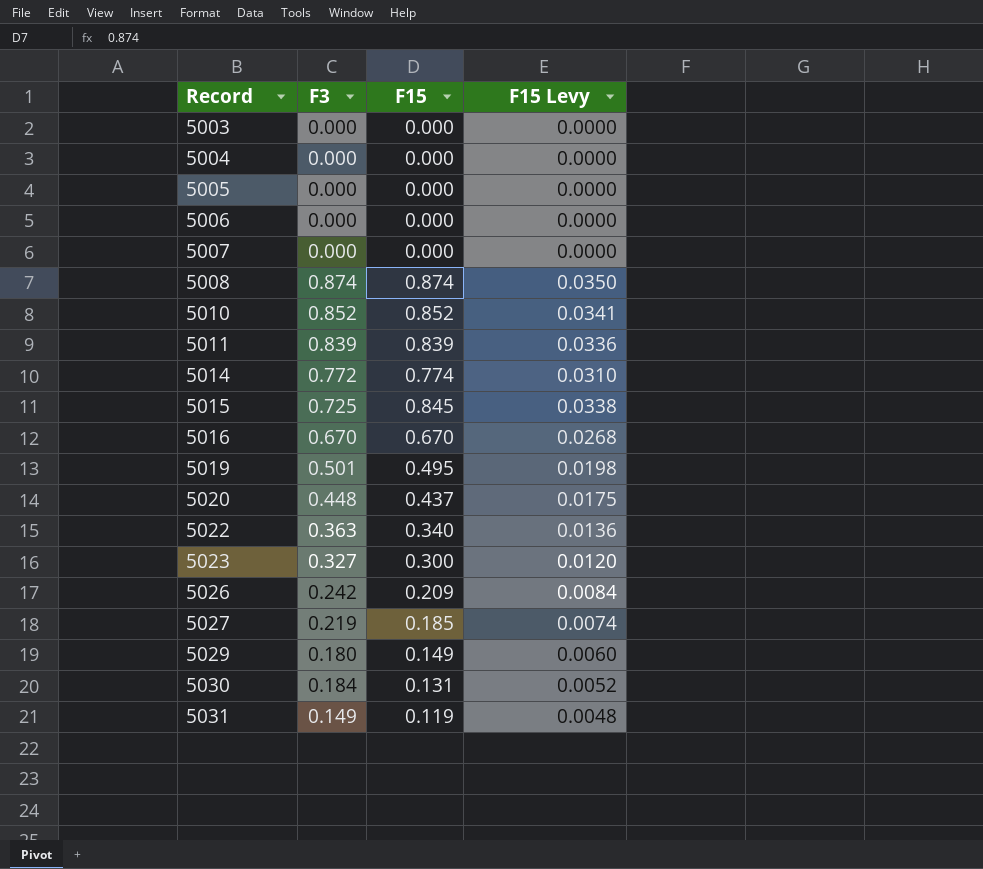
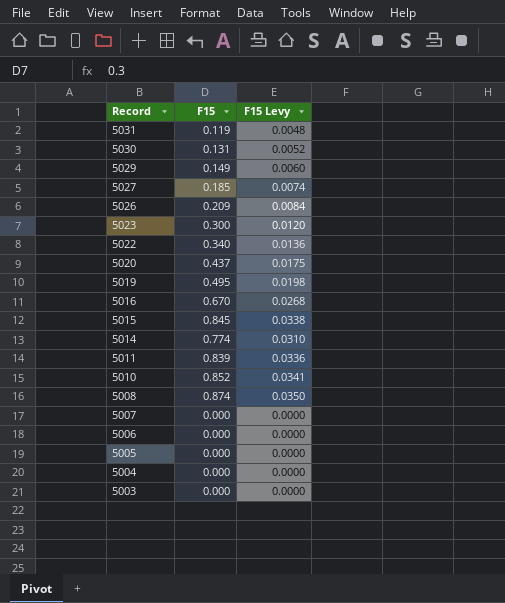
row order: Record ascending -> Record descending
column F3 | position: 2 -> none

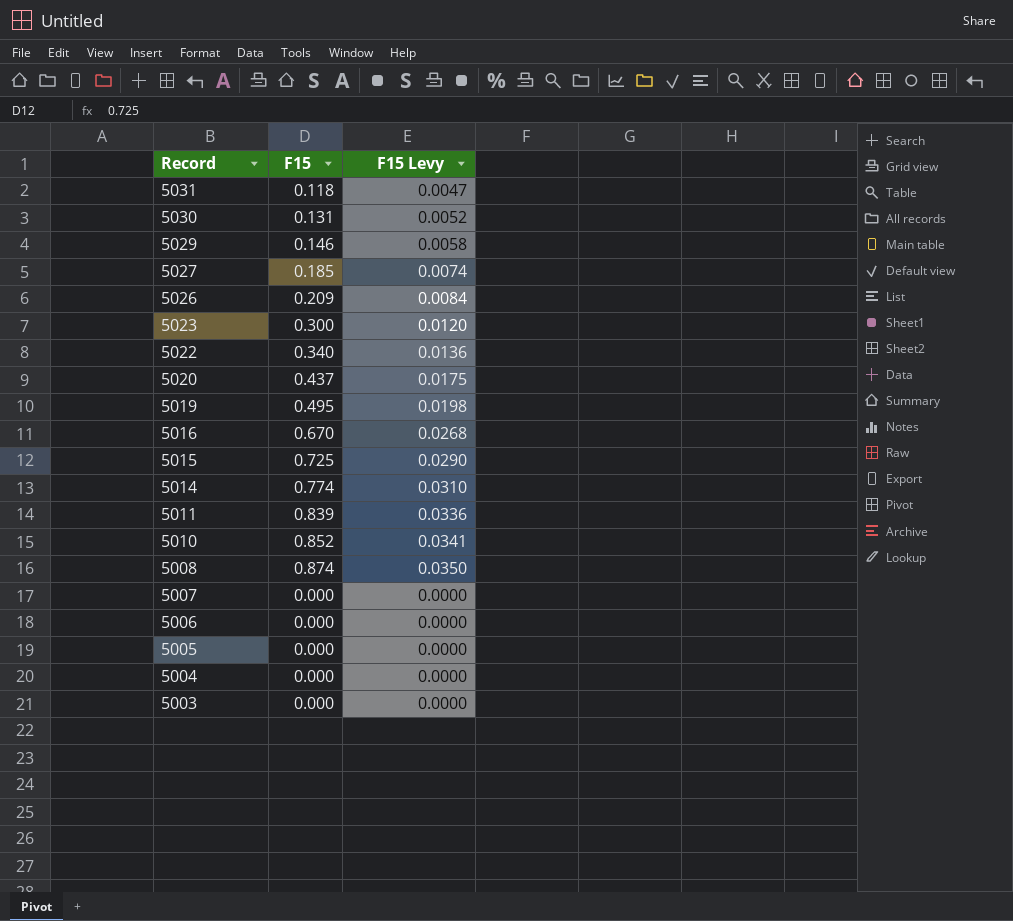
5031 | F15: 0.119 -> 0.118
5031 | F15 Levy: 0.0048 -> 0.0047
5029 | F15: 0.149 -> 0.146
5029 | F15 Levy: 0.0060 -> 0.0058
5015 | F15: 0.845 -> 0.725
5015 | F15 Levy: 0.0338 -> 0.0290

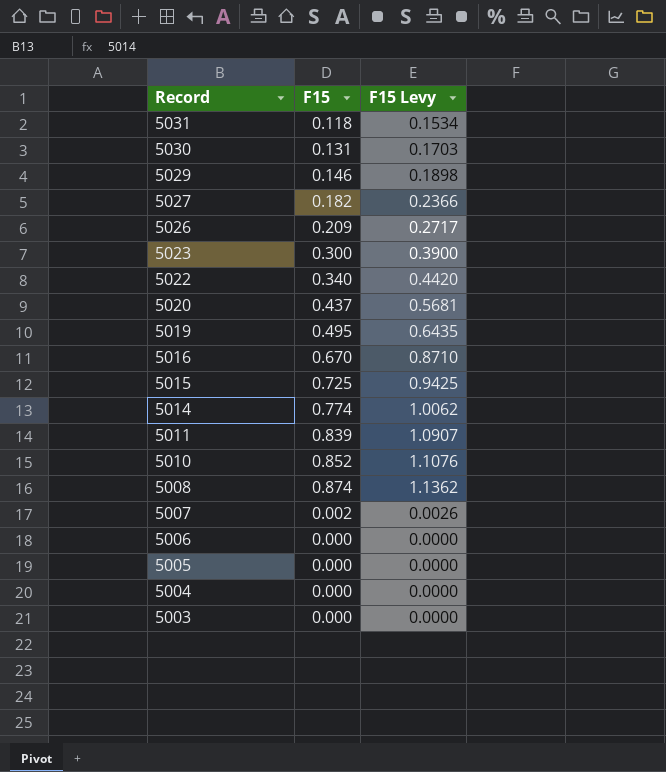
column F15 Levy | formula: [F15] * 0.04 -> [F15] * 1.3
5027 | F15: 0.185 -> 0.182
5007 | F15: 0.000 -> 0.002

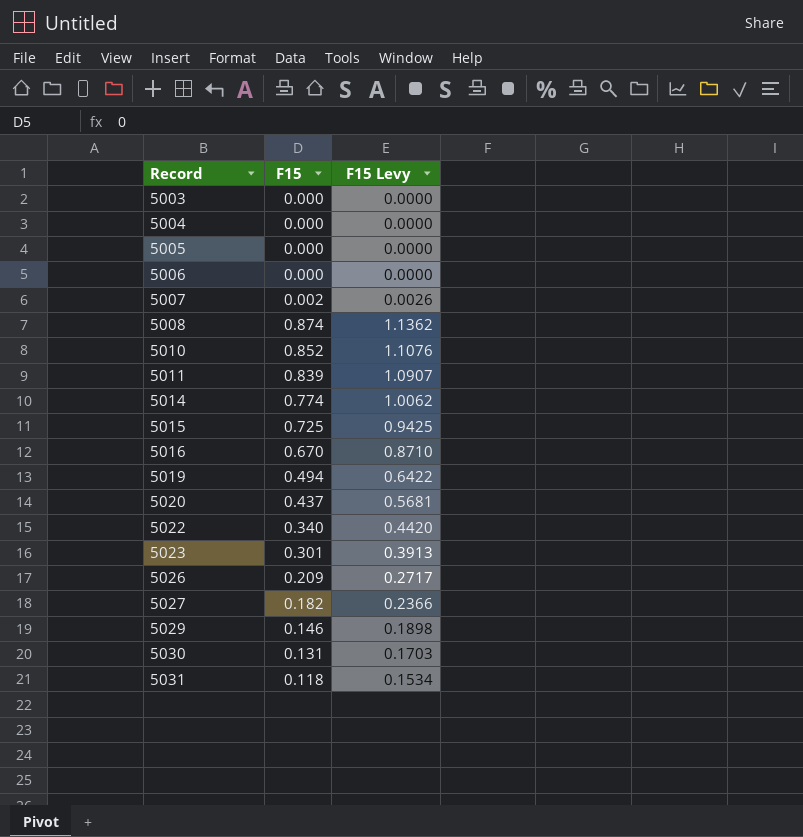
row order: Record descending -> Record ascending
5019 | F15: 0.495 -> 0.494
5019 | F15 Levy: 0.6435 -> 0.6422
5023 | F15: 0.300 -> 0.301
5023 | F15 Levy: 0.3900 -> 0.3913

